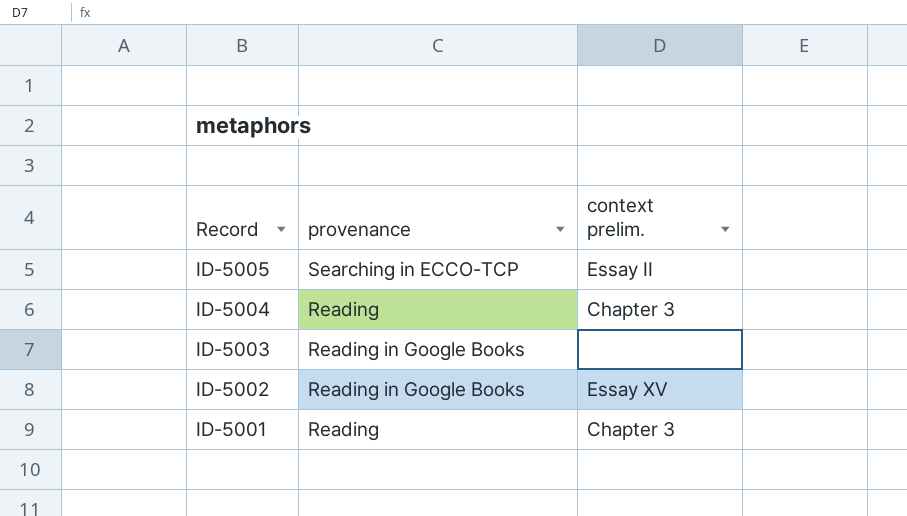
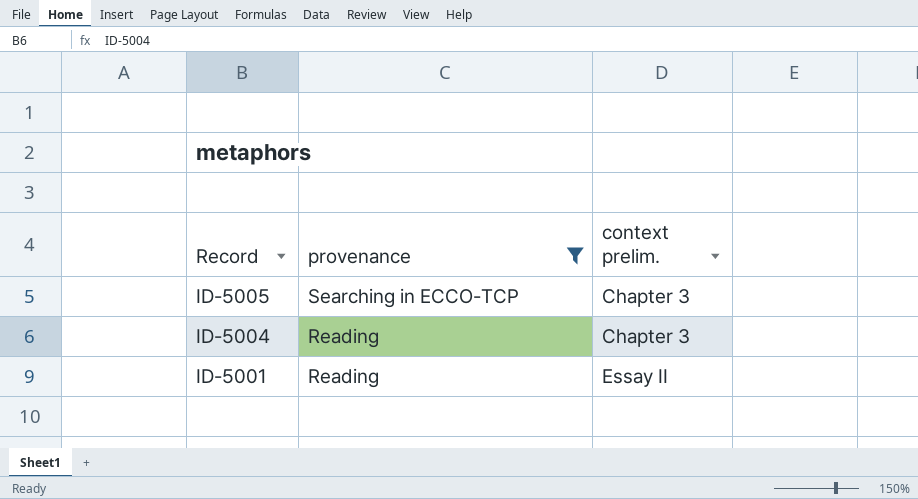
filter: none -> provenance != Reading in Google Books
ID-5005 | context prelim.: Essay II -> Chapter 3
ID-5001 | context prelim.: Chapter 3 -> Essay II

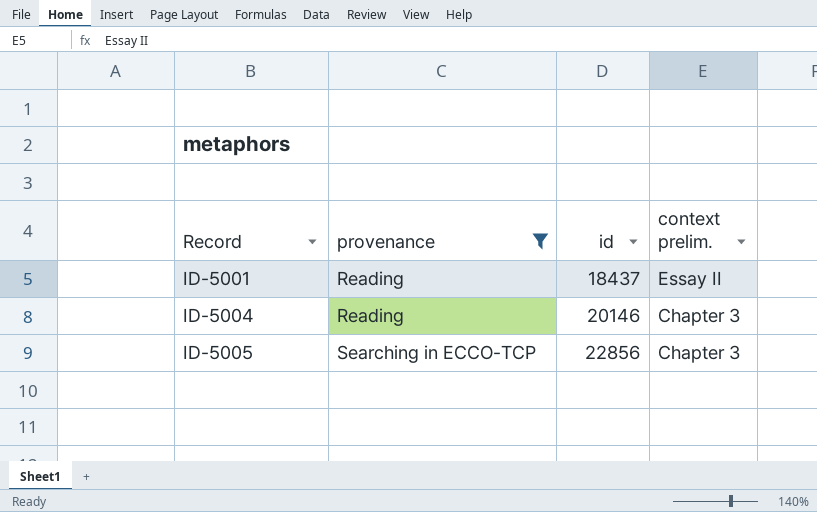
row order: Record descending -> Record ascending
column id | position: none -> 3

